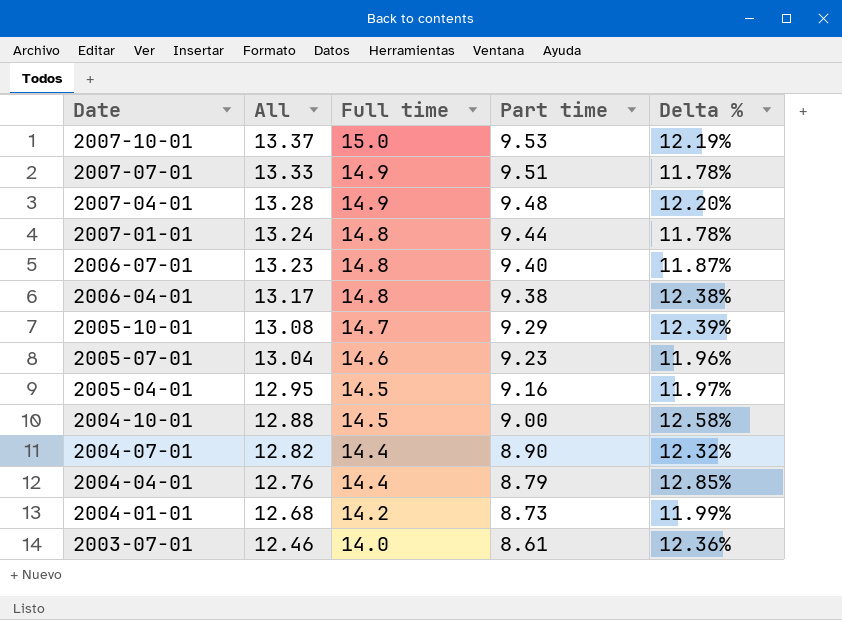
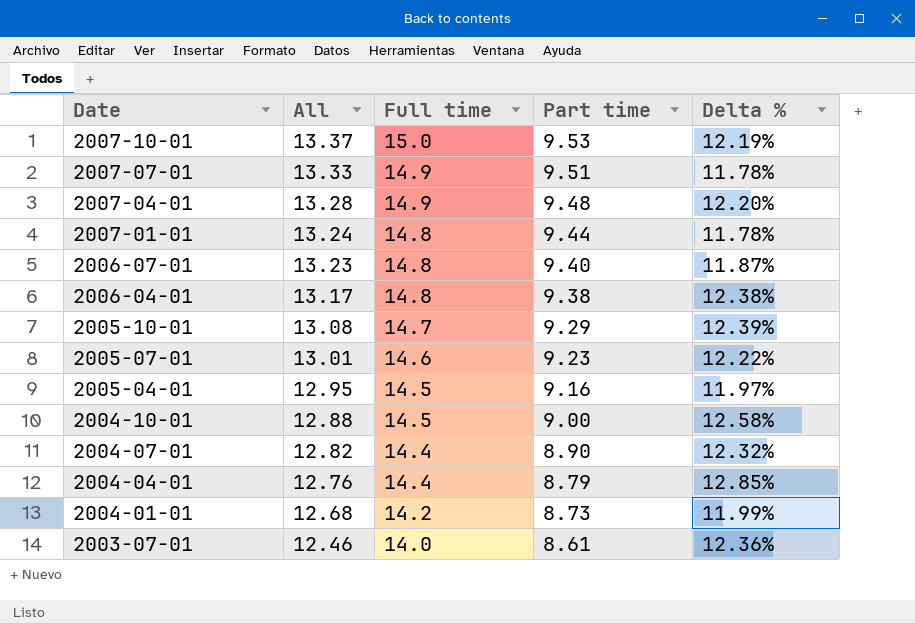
2005-07-01 | All: 13.04 -> 13.01
2005-07-01 | Delta %: 11.96% -> 12.22%

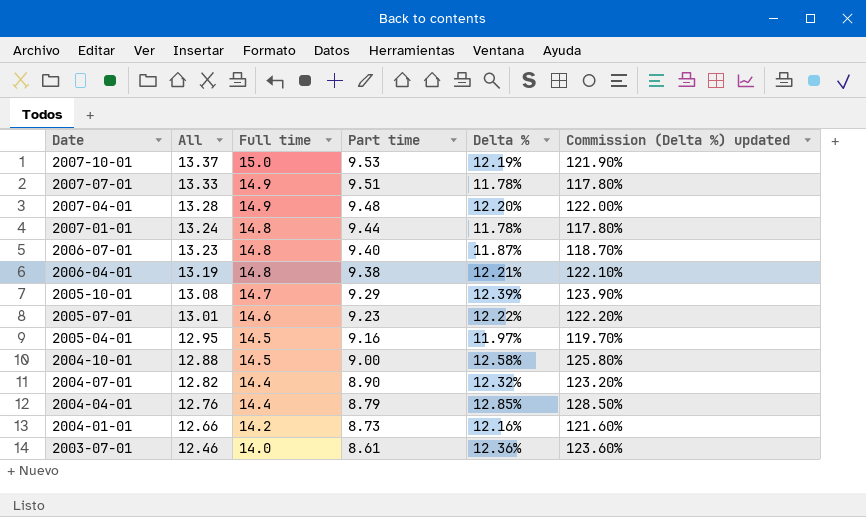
column Commission (Delta %) updated | formula: none -> [Delta %] * 10
2006-04-01 | All: 13.17 -> 13.19
2006-04-01 | Delta %: 12.38% -> 12.21%
2004-01-01 | All: 12.68 -> 12.66
2004-01-01 | Delta %: 11.99% -> 12.16%

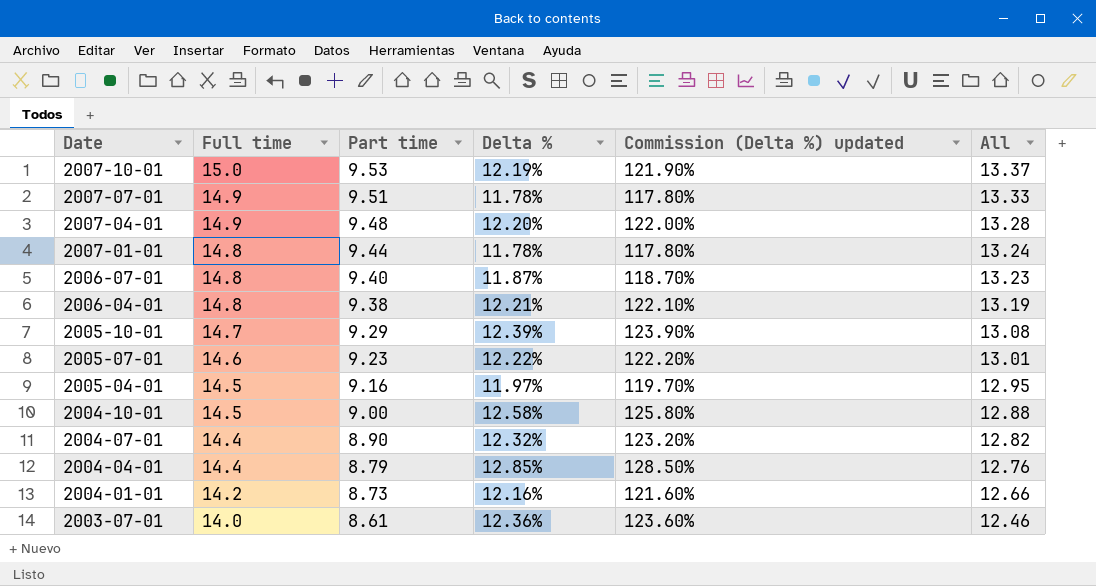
column All | position: 2 -> 6

